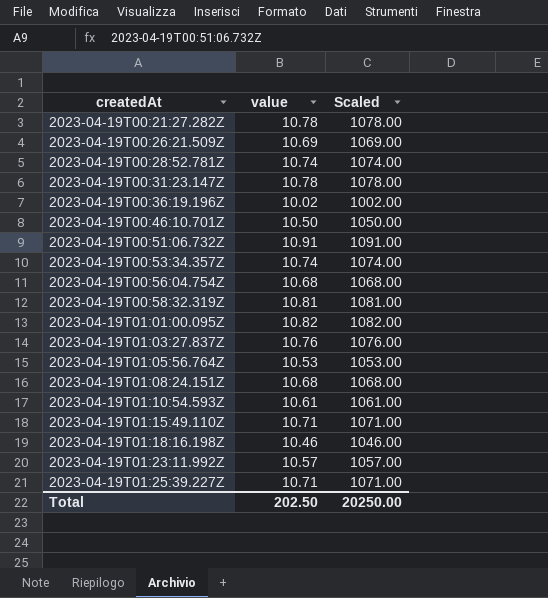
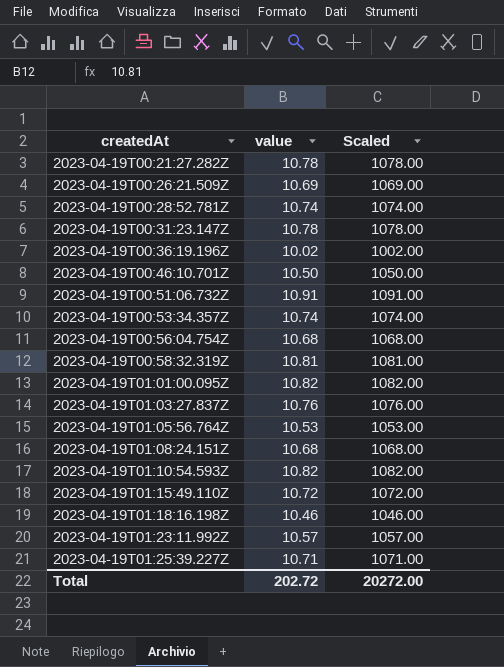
2023-04-19T01:10:54.593Z | value: 10.61 -> 10.82
2023-04-19T01:10:54.593Z | Scaled: 1061.00 -> 1082.00
2023-04-19T01:15:49.110Z | value: 10.71 -> 10.72
2023-04-19T01:15:49.110Z | Scaled: 1071.00 -> 1072.00
Total | value: 202.50 -> 202.72
Total | Scaled: 20250.00 -> 20272.00

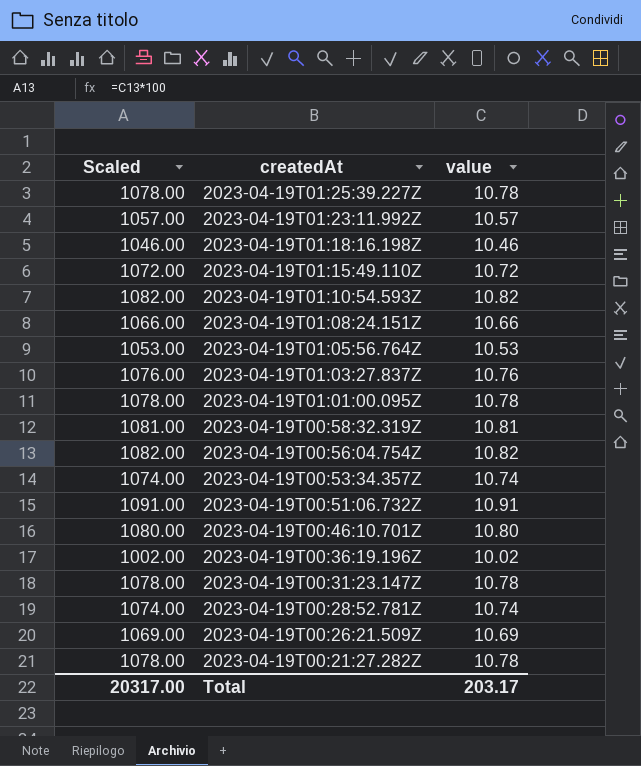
row order: createdAt ascending -> createdAt descending
column Scaled | position: 3 -> 1
2023-04-19T01:25:39.227Z | Scaled: 1071.00 -> 1078.00
2023-04-19T01:25:39.227Z | value: 10.71 -> 10.78
2023-04-19T01:08:24.151Z | Scaled: 1068.00 -> 1066.00
2023-04-19T01:08:24.151Z | value: 10.68 -> 10.66
2023-04-19T01:01:00.095Z | Scaled: 1082.00 -> 1078.00
2023-04-19T01:01:00.095Z | value: 10.82 -> 10.78
2023-04-19T00:56:04.754Z | Scaled: 1068.00 -> 1082.00
2023-04-19T00:56:04.754Z | value: 10.68 -> 10.82
2023-04-19T00:46:10.701Z | Scaled: 1050.00 -> 1080.00
2023-04-19T00:46:10.701Z | value: 10.50 -> 10.80
Total | Scaled: 20272.00 -> 20317.00
Total | value: 202.72 -> 203.17

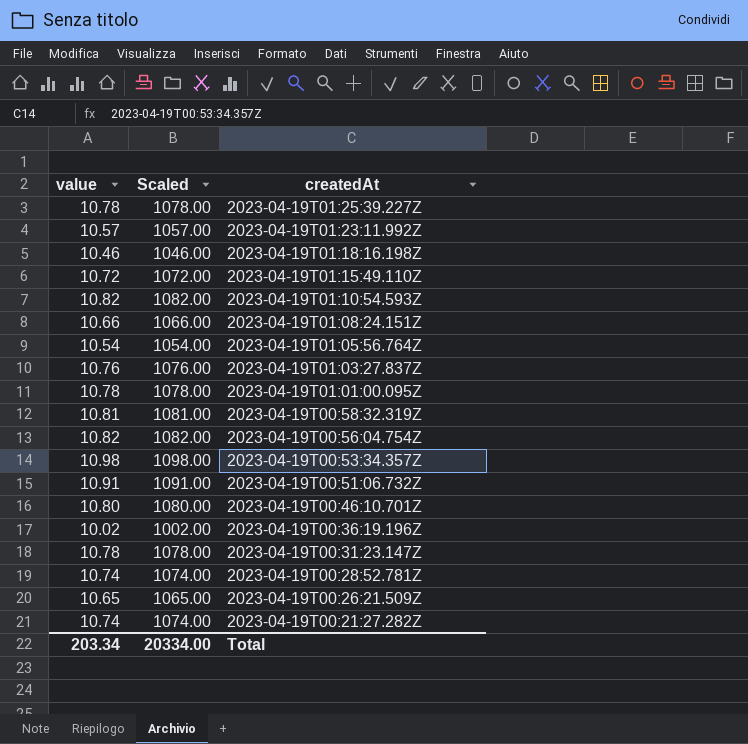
column value | position: 3 -> 1
2023-04-19T01:05:56.764Z | value: 10.53 -> 10.54
2023-04-19T01:05:56.764Z | Scaled: 1053.00 -> 1054.00
2023-04-19T00:53:34.357Z | value: 10.74 -> 10.98
2023-04-19T00:53:34.357Z | Scaled: 1074.00 -> 1098.00
2023-04-19T00:26:21.509Z | value: 10.69 -> 10.65
2023-04-19T00:26:21.509Z | Scaled: 1069.00 -> 1065.00
2023-04-19T00:21:27.282Z | value: 10.78 -> 10.74
2023-04-19T00:21:27.282Z | Scaled: 1078.00 -> 1074.00
Total | value: 203.17 -> 203.34
Total | Scaled: 20317.00 -> 20334.00

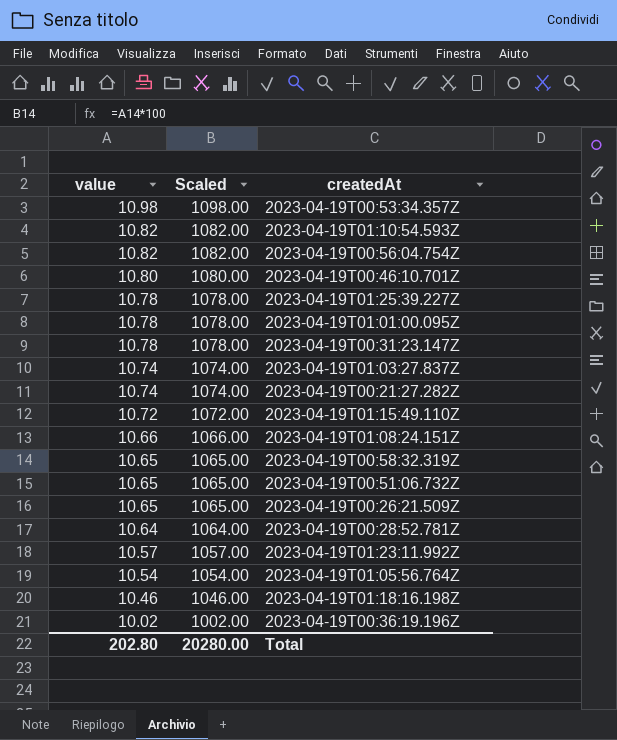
row order: createdAt descending -> value descending
2023-04-19T01:03:27.837Z | value: 10.76 -> 10.74
2023-04-19T01:03:27.837Z | Scaled: 1076.00 -> 1074.00
2023-04-19T00:58:32.319Z | value: 10.81 -> 10.65
2023-04-19T00:58:32.319Z | Scaled: 1081.00 -> 1065.00
2023-04-19T00:51:06.732Z | value: 10.91 -> 10.65
2023-04-19T00:51:06.732Z | Scaled: 1091.00 -> 1065.00
2023-04-19T00:28:52.781Z | value: 10.74 -> 10.64
2023-04-19T00:28:52.781Z | Scaled: 1074.00 -> 1064.00
Total | value: 203.34 -> 202.80
Total | Scaled: 20334.00 -> 20280.00

